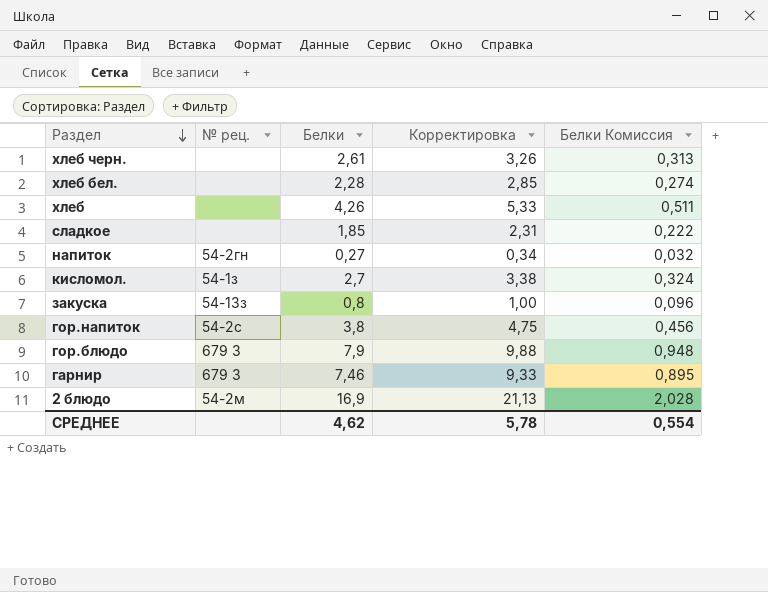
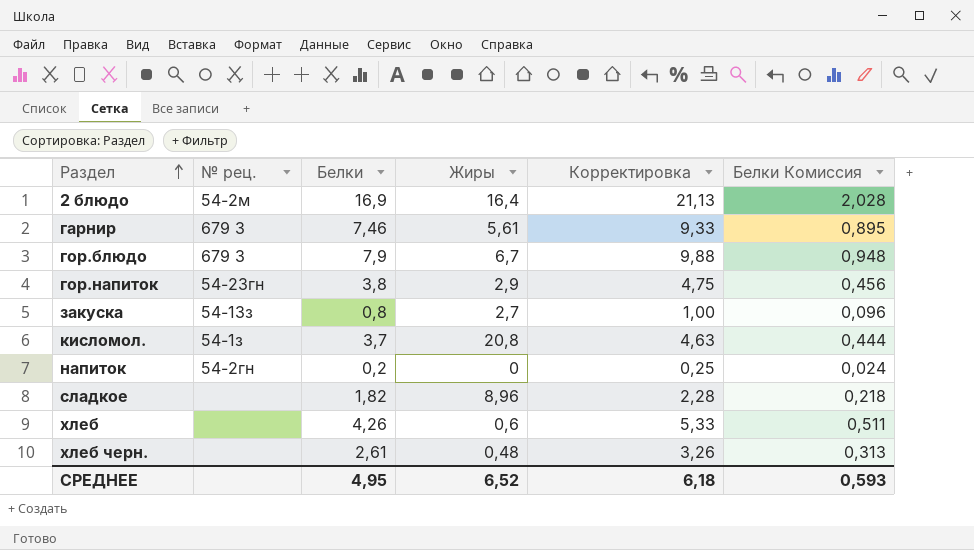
row order: Раздел descending -> Раздел ascending
column Жиры | position: none -> 4
row хлеб бел.: none | 2,28 | 2,85 | 0,274 -> none
гор.напиток | № рец.: 54-2с -> 54-23гн
кисломол. | Белки: 2,7 -> 3,7
кисломол. | Корректировка: 3,38 -> 4,63
кисломол. | Белки Комиссия: 0,324 -> 0,444
напиток | Белки: 0,27 -> 0,2
напиток | Корректировка: 0,34 -> 0,25
напиток | Белки Комиссия: 0,032 -> 0,024
сладкое | Белки: 1,85 -> 1,82
сладкое | Корректировка: 2,31 -> 2,28
сладкое | Белки Комиссия: 0,222 -> 0,218
СРЕДНЕЕ | Белки: 4,62 -> 4,95
СРЕДНЕЕ | Корректировка: 5,78 -> 6,18
СРЕДНЕЕ | Белки Комиссия: 0,554 -> 0,593

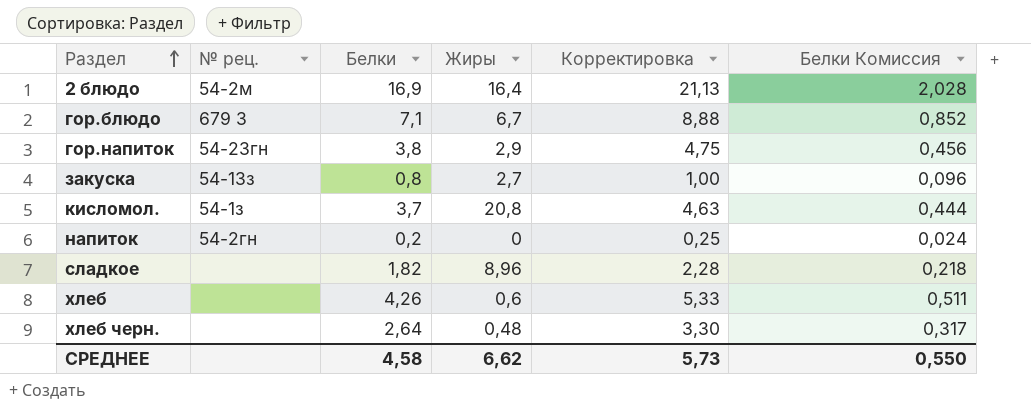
row гарнир: 679 З | 7,46 | 5,61 | 9,33 | 0,895 -> none
гор.блюдо | Белки: 7,9 -> 7,1
гор.блюдо | Корректировка: 9,88 -> 8,88
гор.блюдо | Белки Комиссия: 0,948 -> 0,852
хлеб черн. | Белки: 2,61 -> 2,64
хлеб черн. | Корректировка: 3,26 -> 3,30
хлеб черн. | Белки Комиссия: 0,313 -> 0,317
СРЕДНЕЕ | Белки: 4,95 -> 4,58
СРЕДНЕЕ | Жиры: 6,52 -> 6,62
СРЕДНЕЕ | Корректировка: 6,18 -> 5,73
СРЕДНЕЕ | Белки Комиссия: 0,593 -> 0,550

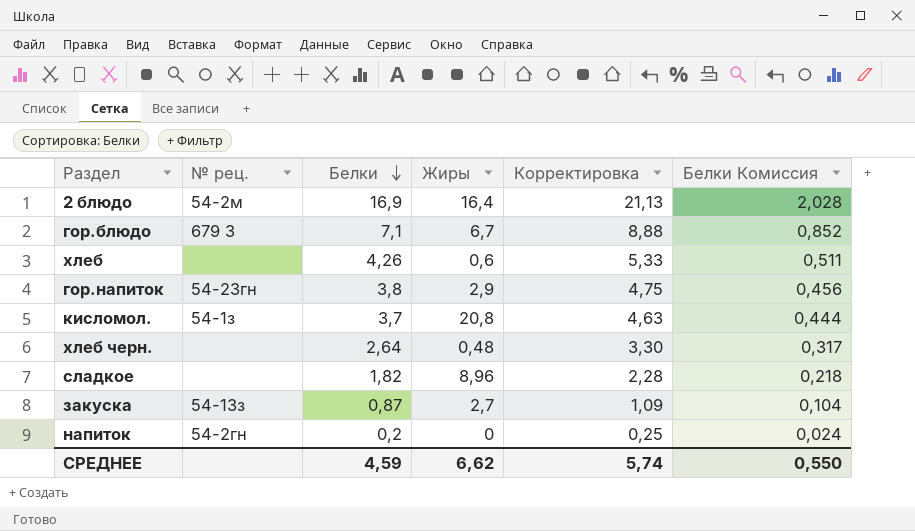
row order: Раздел ascending -> Белки descending
закуска | Белки: 0,8 -> 0,87
закуска | Корректировка: 1,00 -> 1,09
закуска | Белки Комиссия: 0,096 -> 0,104
СРЕДНЕЕ | Белки: 4,58 -> 4,59
СРЕДНЕЕ | Корректировка: 5,73 -> 5,74

